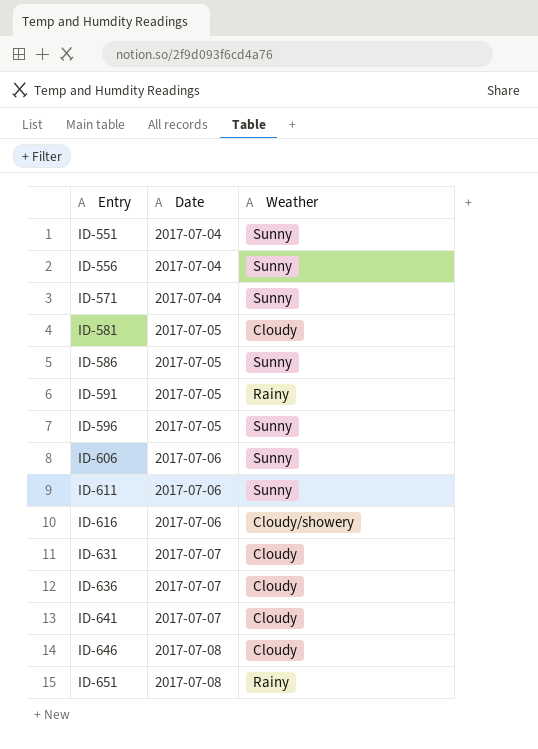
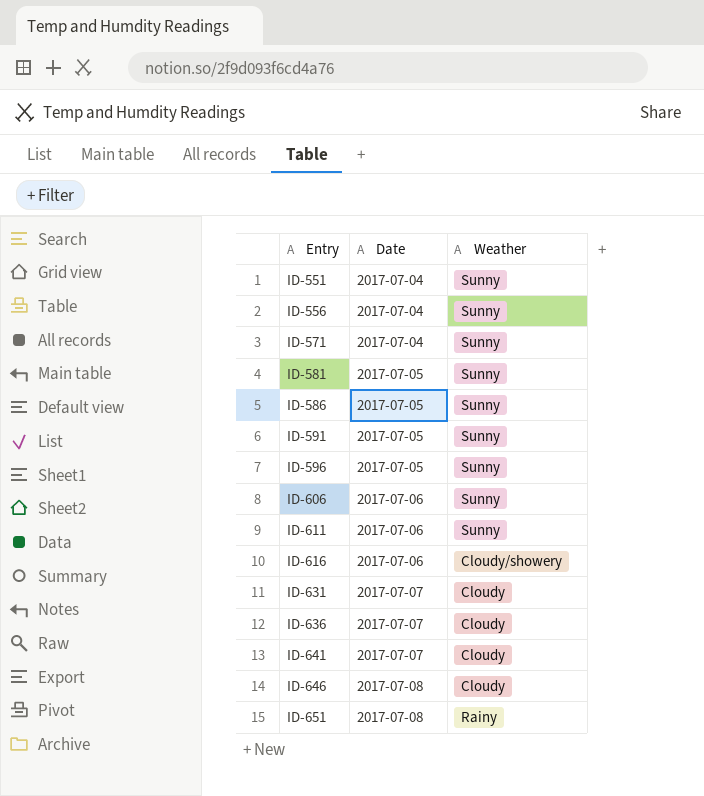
ID-581 | Weather: Cloudy -> Sunny
ID-591 | Weather: Rainy -> Sunny

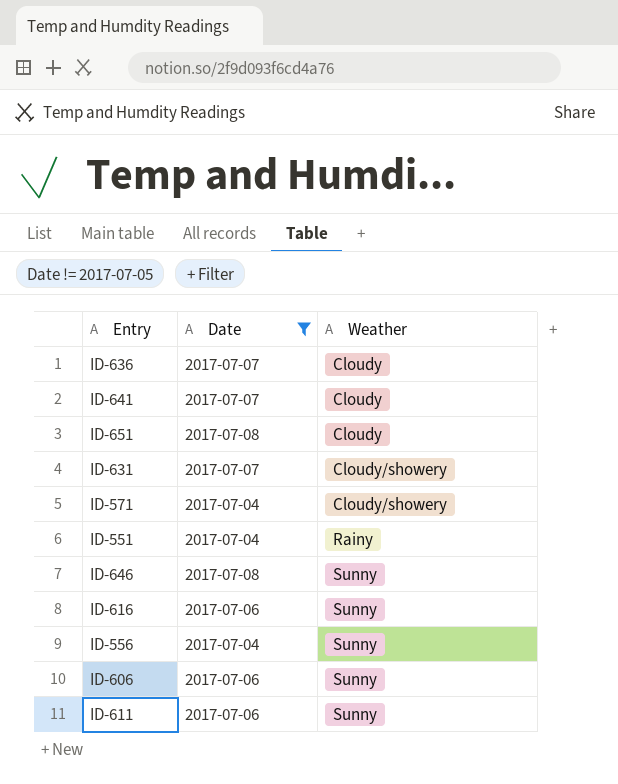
filter: none -> Date != 2017-07-05
row order: Entry ascending -> Weather ascending
ID-651 | Weather: Rainy -> Cloudy
ID-631 | Weather: Cloudy -> Cloudy/showery
ID-571 | Weather: Sunny -> Cloudy/showery
ID-551 | Weather: Sunny -> Rainy
ID-646 | Weather: Cloudy -> Sunny
ID-616 | Weather: Cloudy/showery -> Sunny

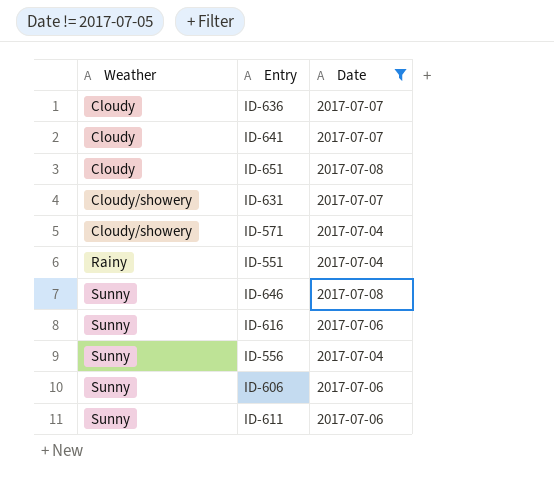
column Weather | position: 3 -> 1

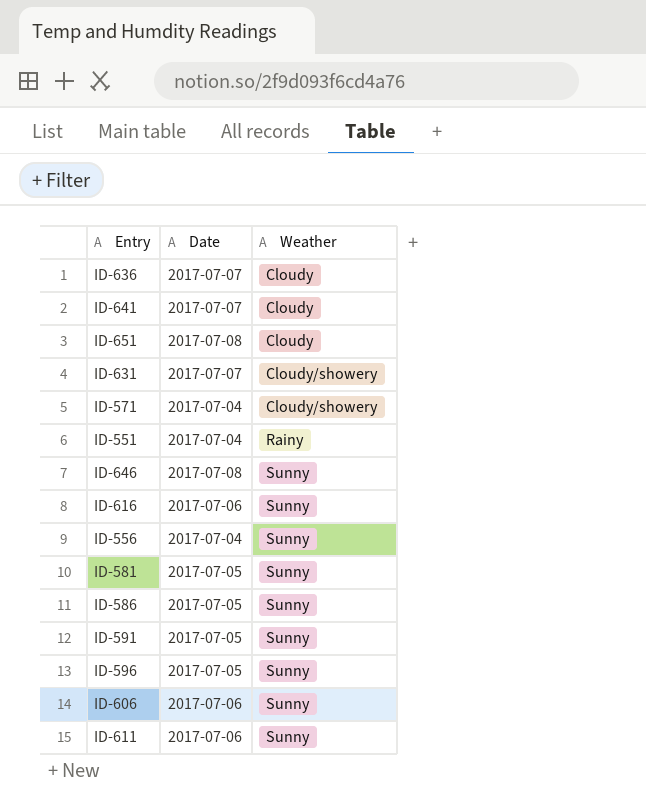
filter: Date != 2017-07-05 -> none
column Weather | position: 1 -> 3

